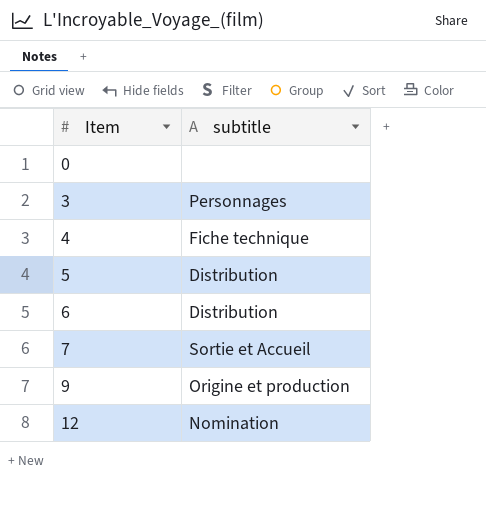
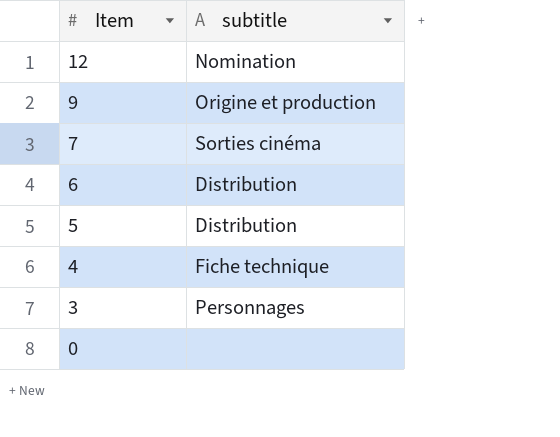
row order: Item ascending -> Item descending
7 | subtitle: Sortie et Accueil -> Sorties cinéma

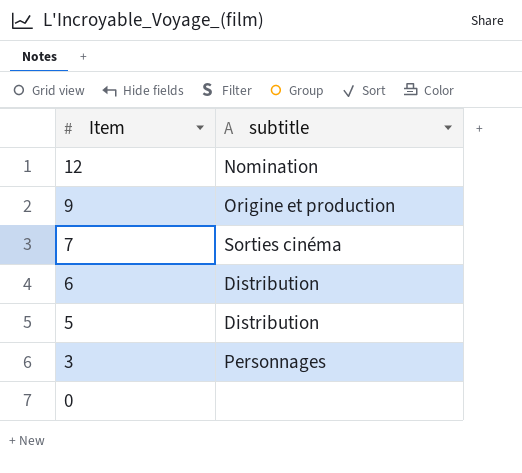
row 4: Fiche technique -> none

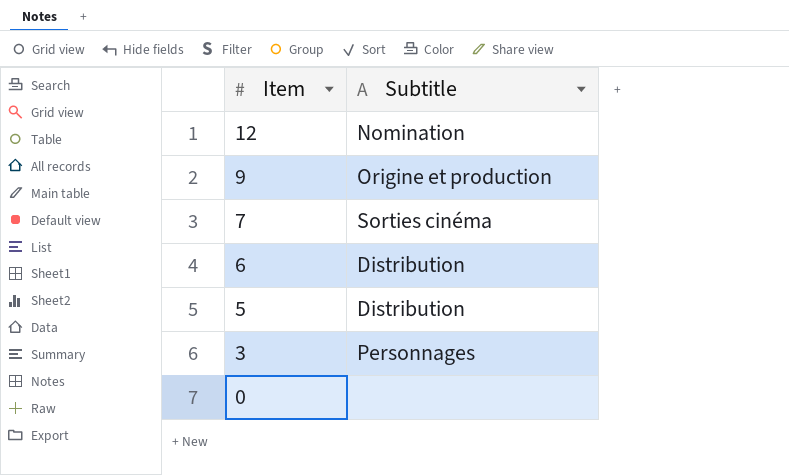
column name: subtitle -> Subtitle

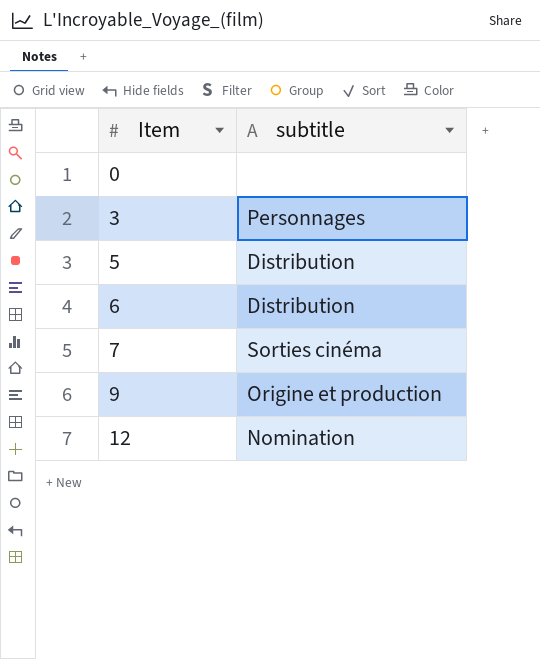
row order: Item descending -> Item ascending
column name: Subtitle -> subtitle

